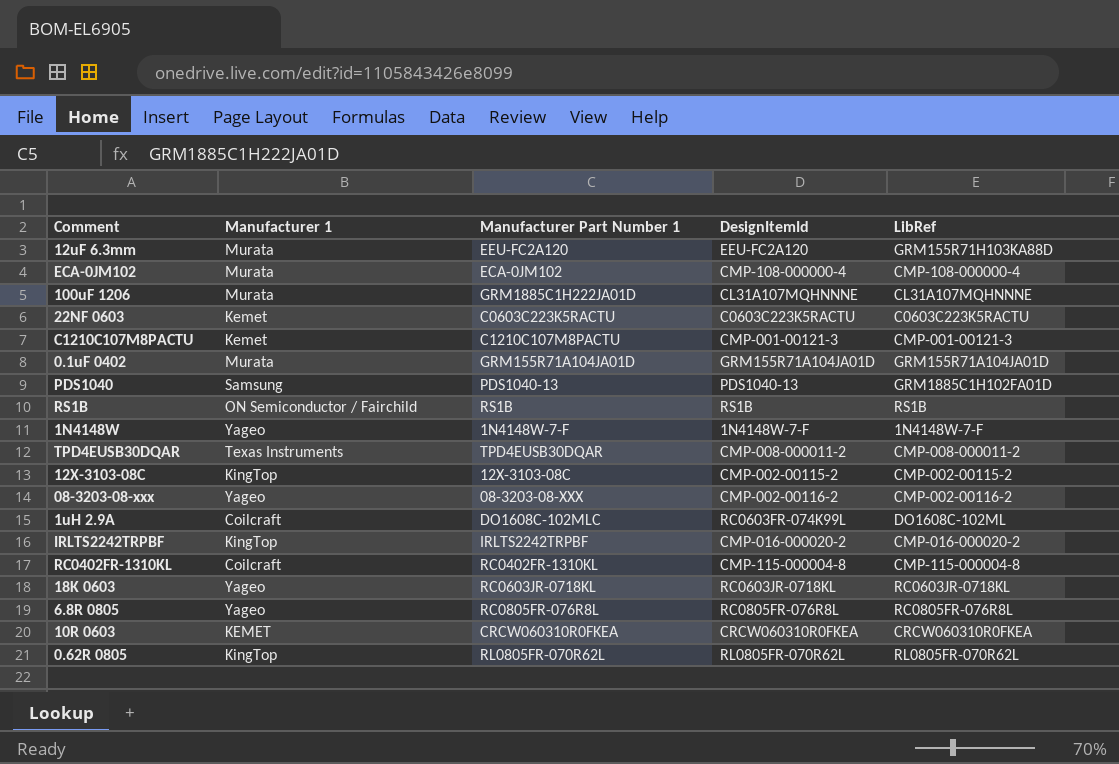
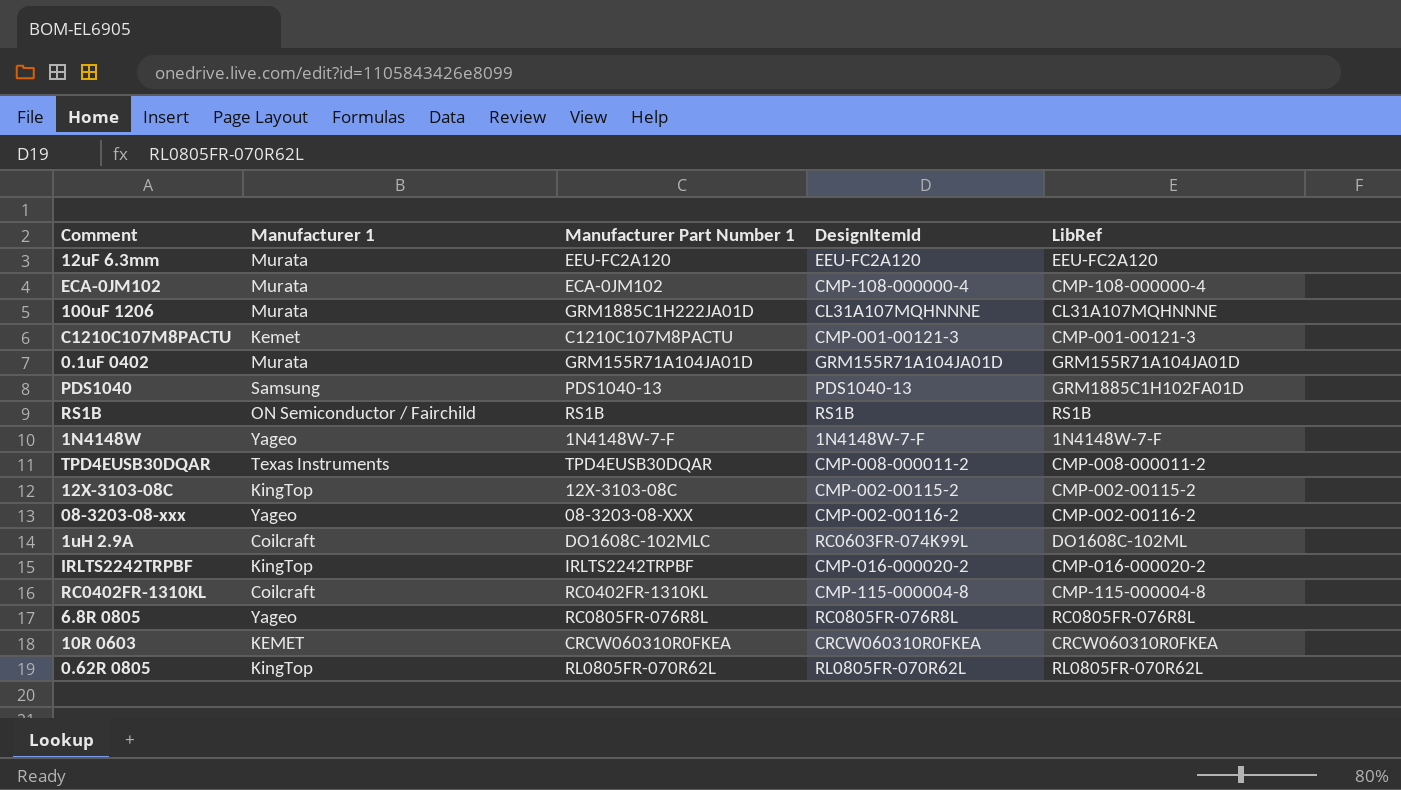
row 22NF 0603: Kemet | C0603C223K5RACTU | C0603C223K5RACTU | C0603C223K5RACTU -> none
row 18K 0603: Yageo | RC0603JR-0718KL | RC0603JR-0718KL | RC0603JR-0718KL -> none
12uF 6.3mm | LibRef: GRM155R71H103KA88D -> EEU-FC2A120

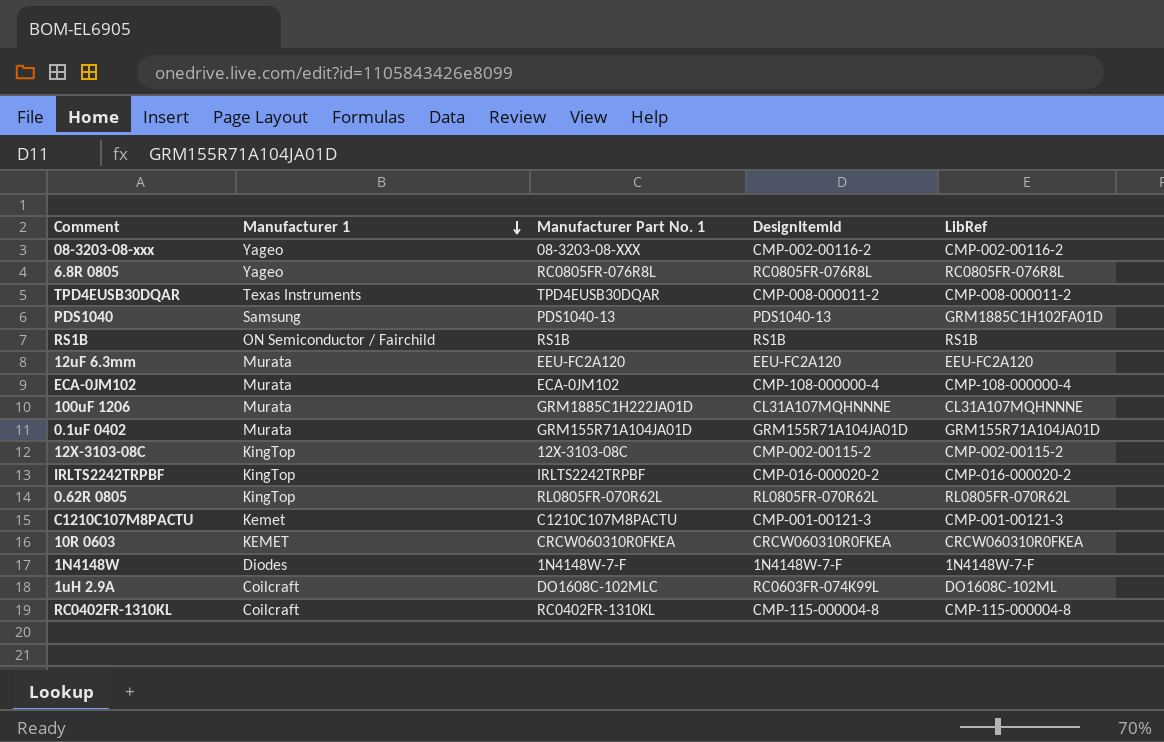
row order: none -> Manufacturer 1 descending
column name: Manufacturer Part Number 1 -> Manufacturer Part No. 1
1N4148W | Manufacturer 1: Yageo -> Diodes

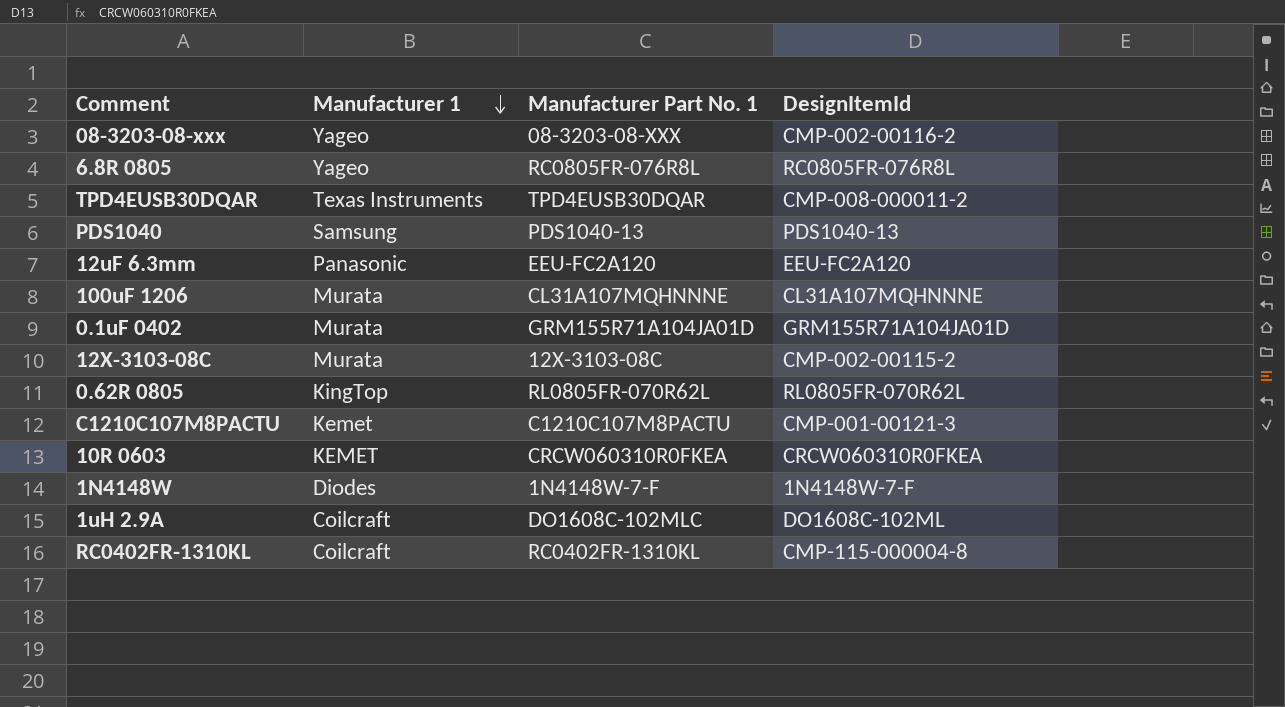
column LibRef | position: 5 -> none
row RS1B: ON Semiconductor / Fairchild | RS1B | RS1B | RS1B -> none
row ECA-0JM102: Murata | ECA-0JM102 | CMP-108-000000-4 | CMP-108-000000-4 -> none
row IRLTS2242TRPBF: KingTop | IRLTS2242TRPBF | CMP-016-000020-2 | CMP-016-000020-2 -> none
12uF 6.3mm | Manufacturer 1: Murata -> Panasonic
100uF 1206 | Manufacturer Part No. 1: GRM1885C1H222JA01D -> CL31A107MQHNNNE
12X-3103-08C | Manufacturer 1: KingTop -> Murata
1uH 2.9A | DesignItemId: RC0603FR-074K99L -> DO1608C-102ML

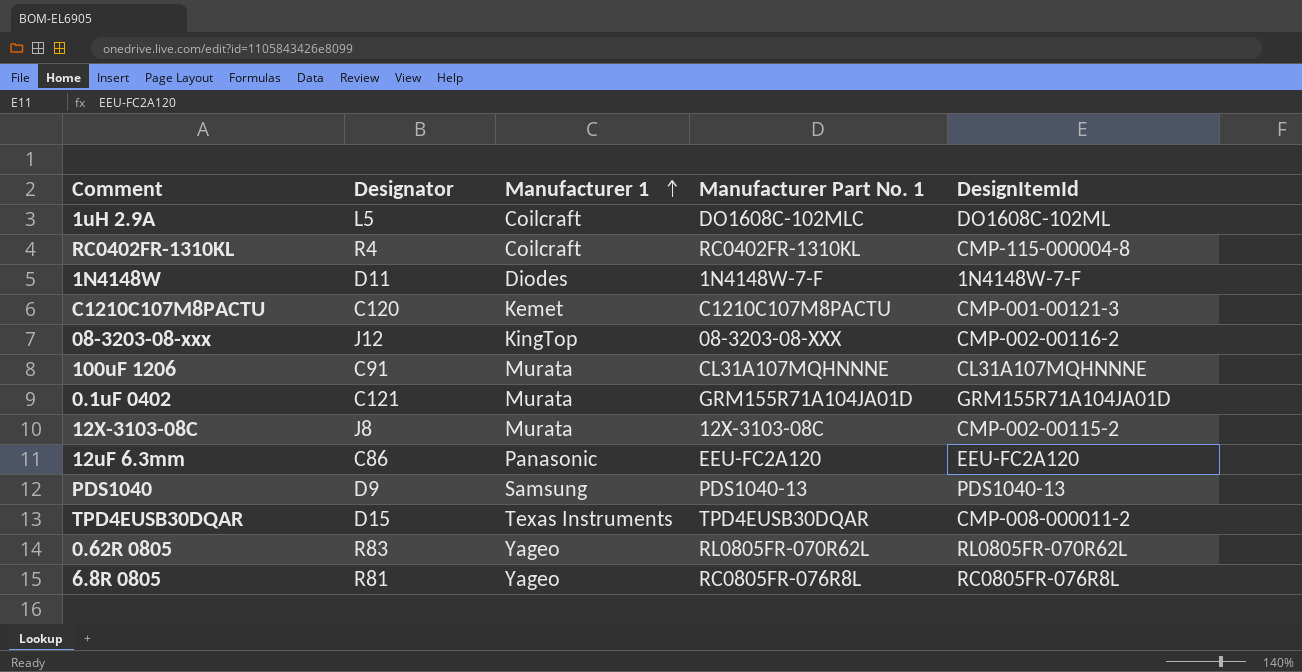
row order: Manufacturer 1 descending -> Manufacturer 1 ascending
column Designator | position: none -> 2
row 10R 0603: KEMET | CRCW060310R0FKEA | CRCW060310R0FKEA -> none
08-3203-08-xxx | Manufacturer 1: Yageo -> KingTop
0.62R 0805 | Manufacturer 1: KingTop -> Yageo

